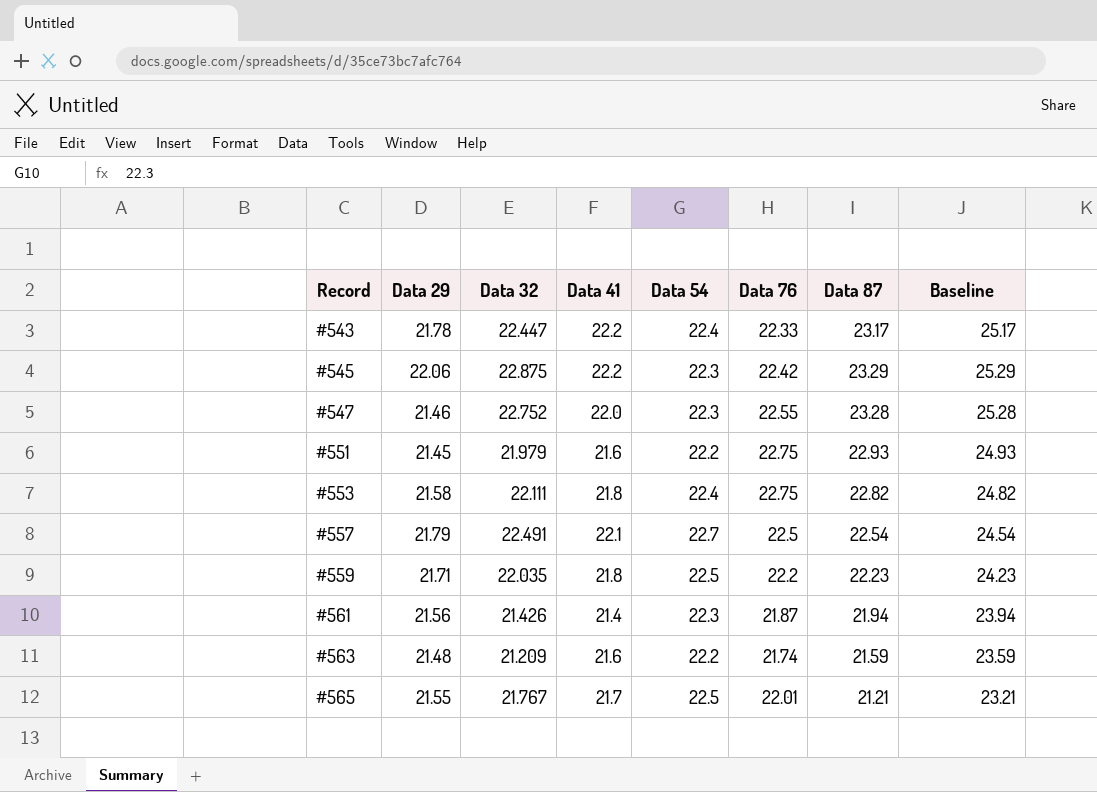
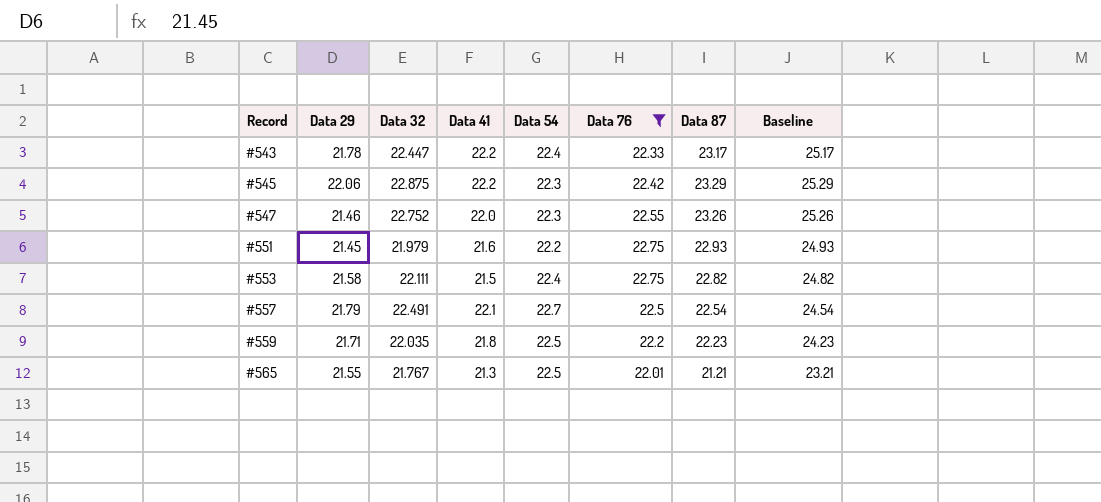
filter: none -> Data 76 >= 22.01
#547 | Data 87: 23.28 -> 23.26
#547 | Baseline: 25.28 -> 25.26
#553 | Data 41: 21.8 -> 21.5
#565 | Data 41: 21.7 -> 21.3

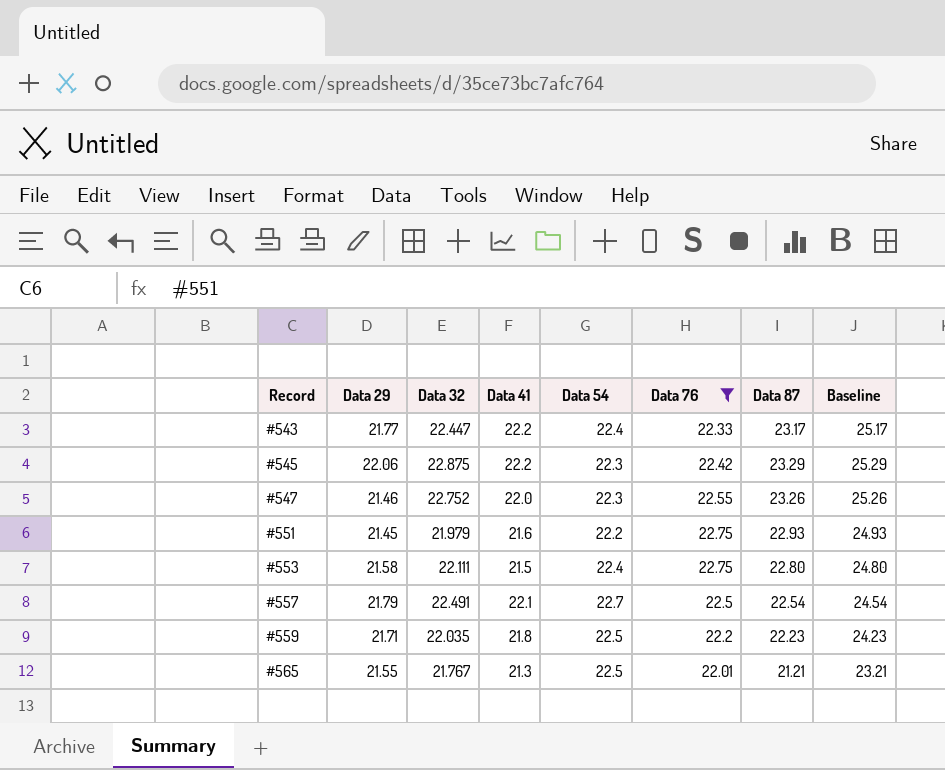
#543 | Data 29: 21.78 -> 21.77
#553 | Data 87: 22.82 -> 22.80
#553 | Baseline: 24.82 -> 24.80

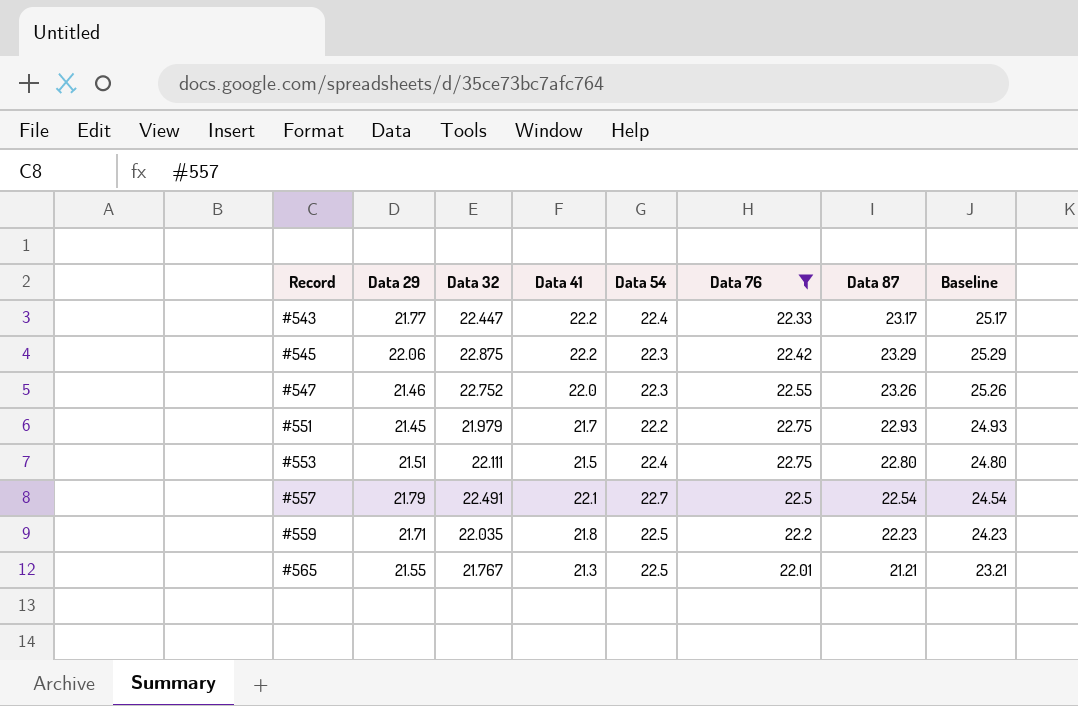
#551 | Data 41: 21.6 -> 21.7
#553 | Data 29: 21.58 -> 21.51

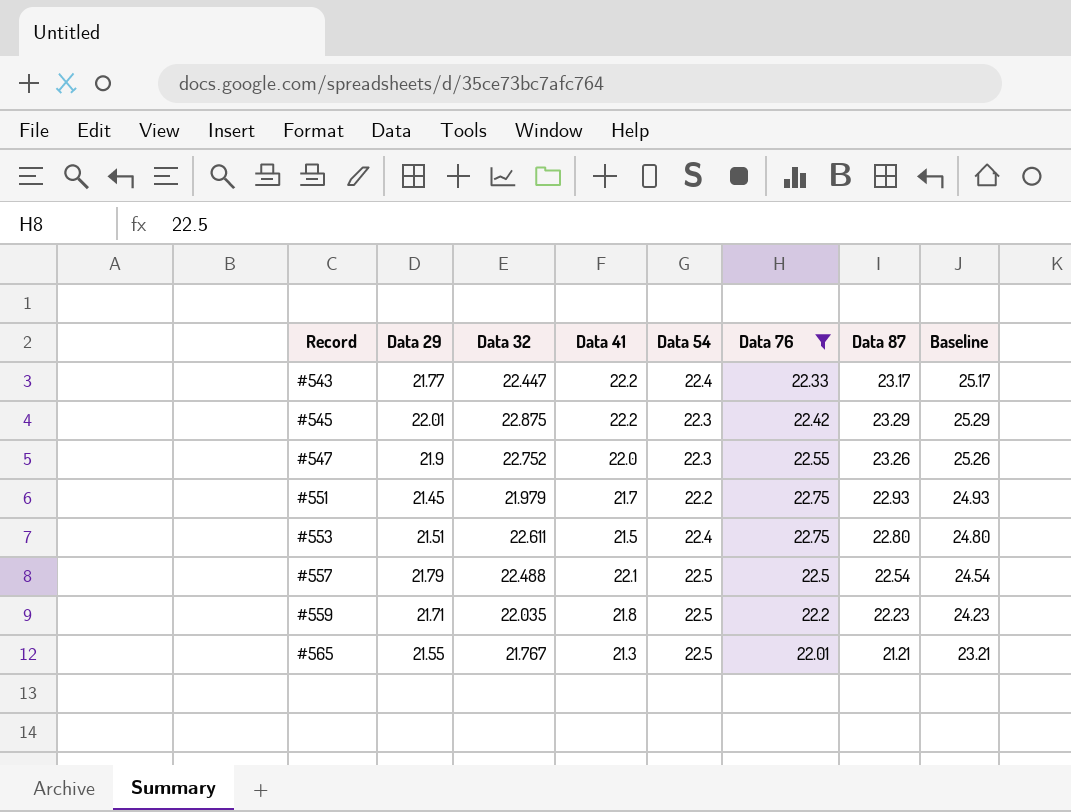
#545 | Data 29: 22.06 -> 22.01
#547 | Data 29: 21.46 -> 21.9
#553 | Data 32: 22.111 -> 22.611
#557 | Data 32: 22.491 -> 22.488
#557 | Data 54: 22.7 -> 22.5

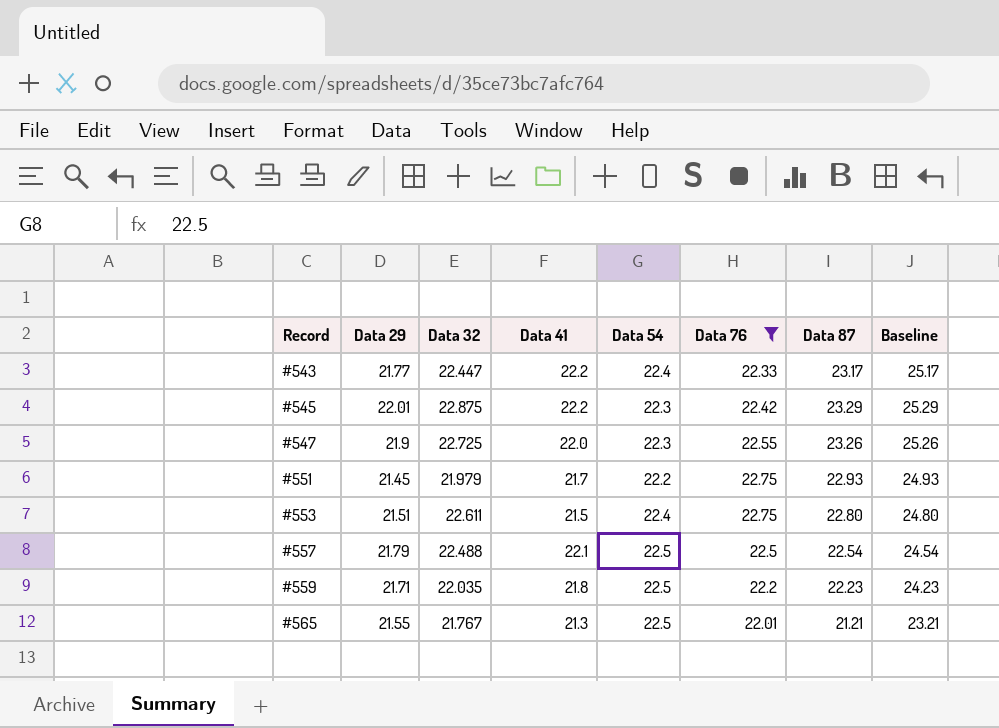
#547 | Data 32: 22.752 -> 22.725

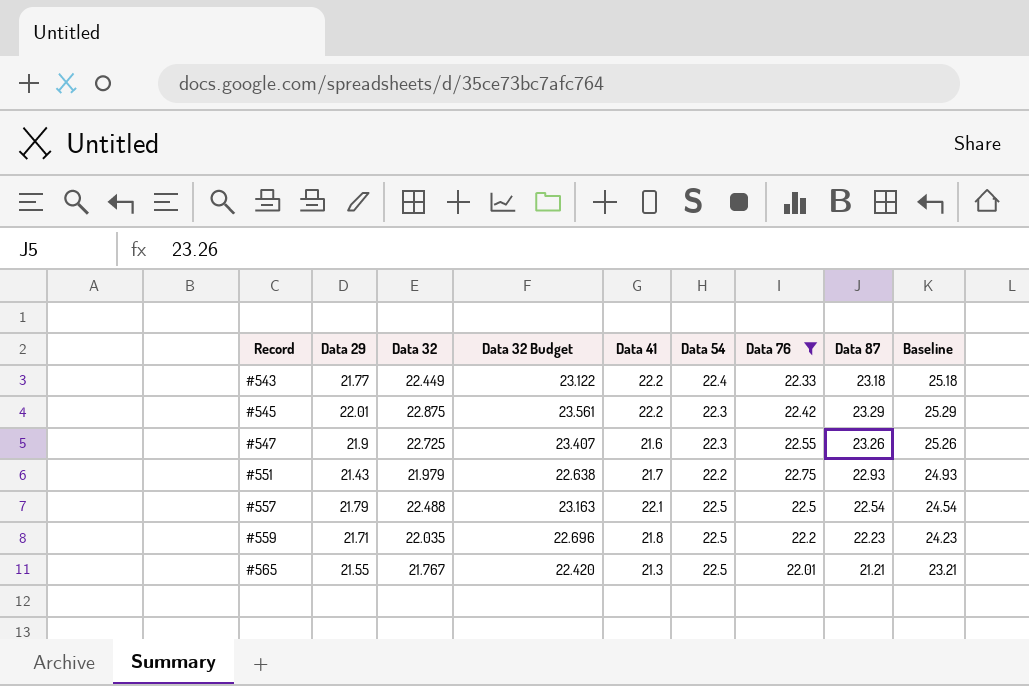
column Data 32 Budget | formula: none -> [Data 32] * 1.03
row #553: 21.51 | 22.611 | 21.5 | 22.4 | 22.75 | 22.80 | 24.80 -> none
#543 | Data 32: 22.447 -> 22.449
#543 | Data 87: 23.17 -> 23.18
#543 | Baseline: 25.17 -> 25.18
#547 | Data 41: 22.0 -> 21.6
#551 | Data 29: 21.45 -> 21.43

